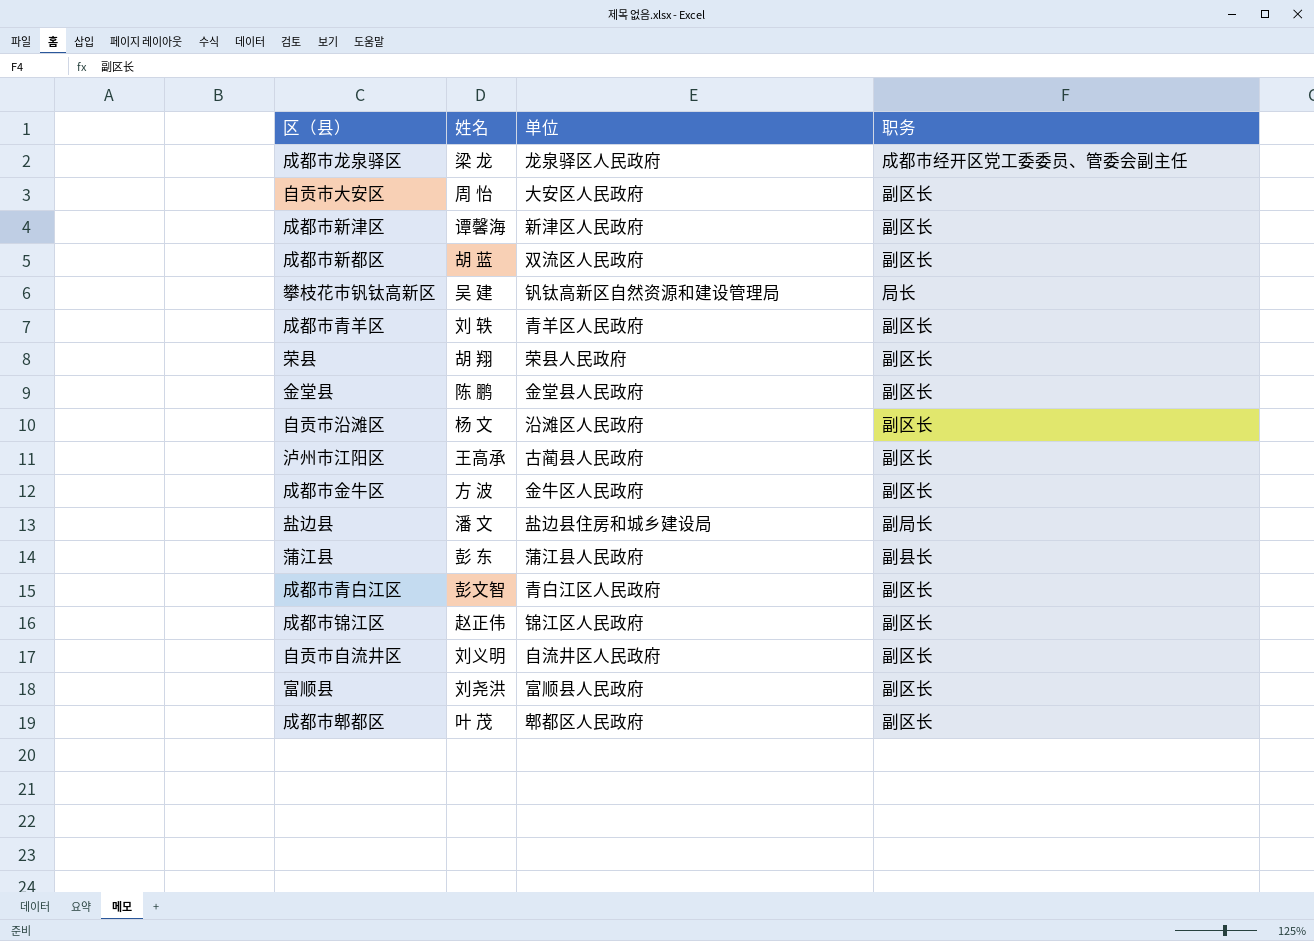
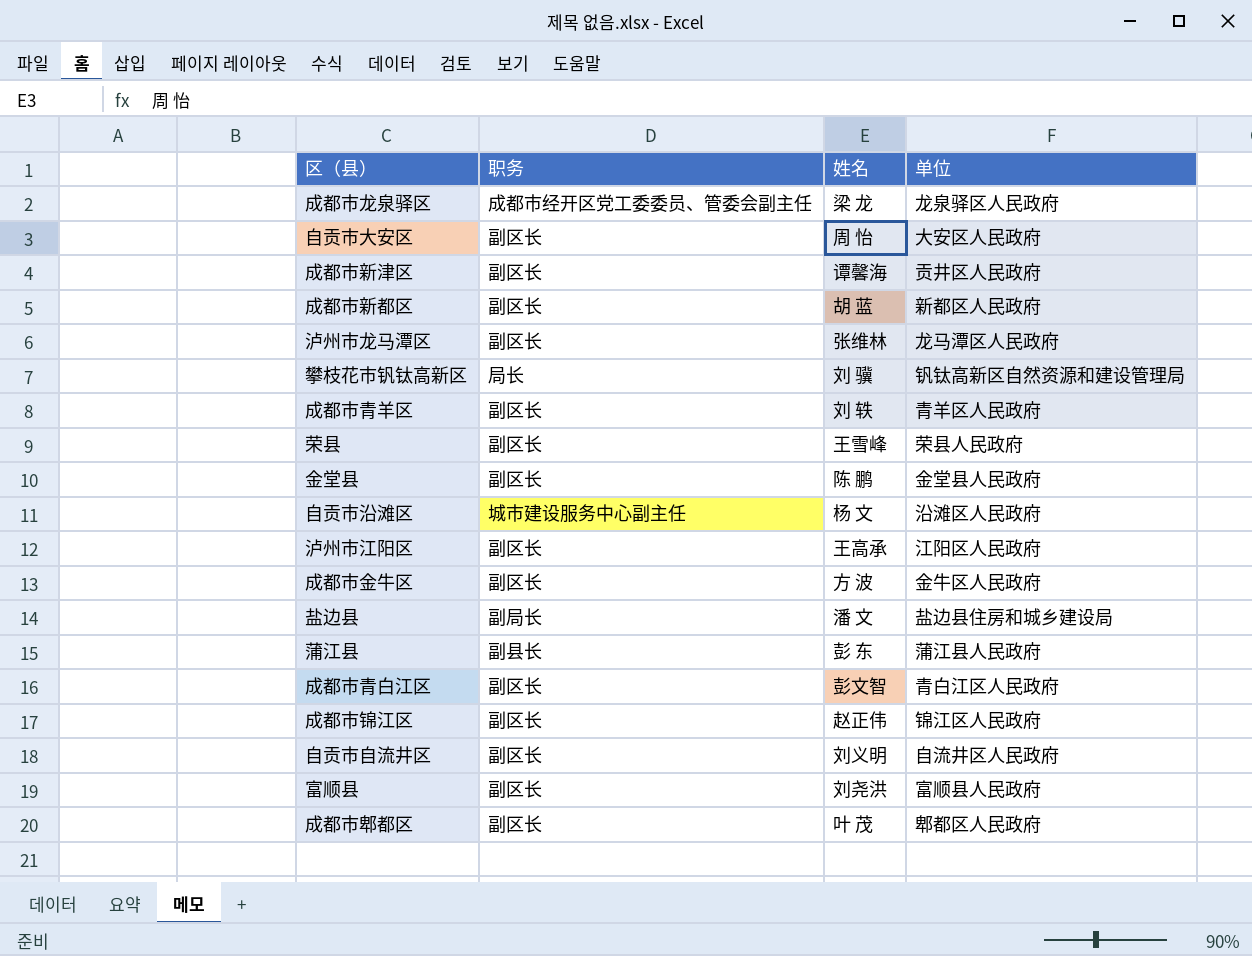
column 职务 | position: 4 -> 2
成都市新津区 | 单位: 新津区人民政府 -> 贡井区人民政府
成都市新都区 | 单位: 双流区人民政府 -> 新都区人民政府
row 泸州市龙马潭区: none -> 副区长 | 张维林 | 龙马潭区人民政府
攀枝花市钒钛高新区 | 姓名: 吴 建 -> 刘 骥
荣县 | 姓名: 胡 翔 -> 王雪峰
自贡市沿滩区 | 职务: 副区长 -> 城市建设服务中心副主任
泸州市江阳区 | 单位: 古蔺县人民政府 -> 江阳区人民政府

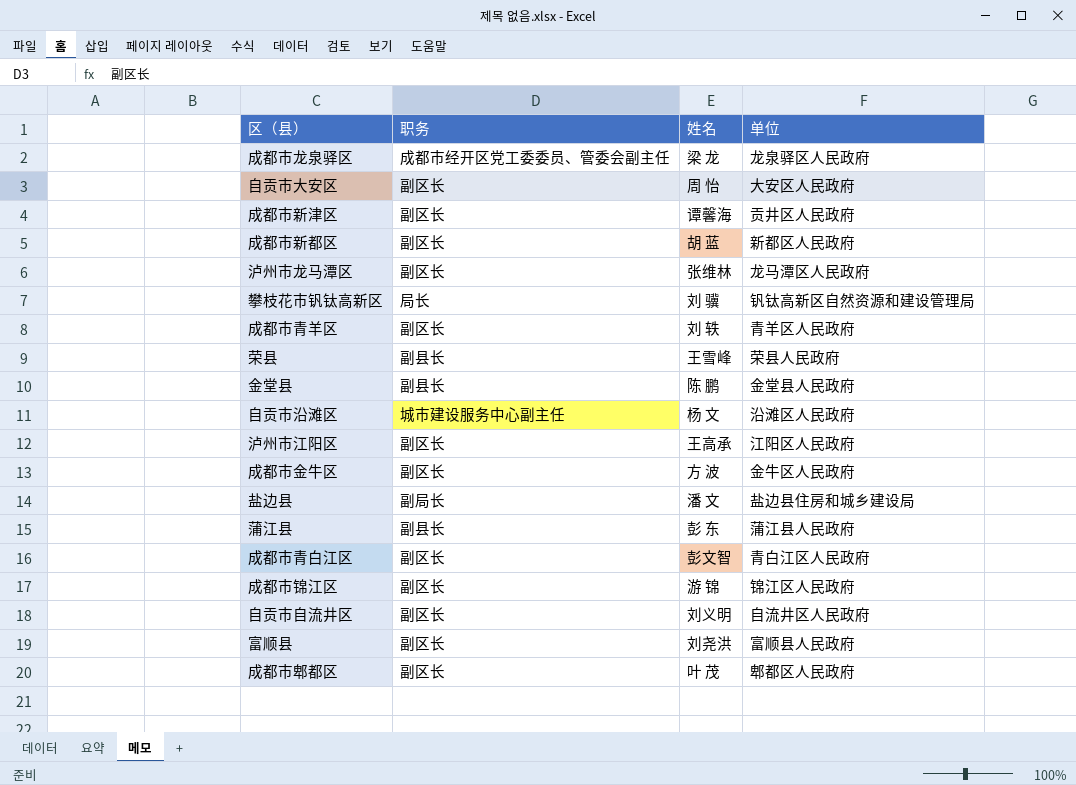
荣县 | 职务: 副区长 -> 副县长
金堂县 | 职务: 副区长 -> 副县长
成都市锦江区 | 姓名: 赵正伟 -> 游 锦

